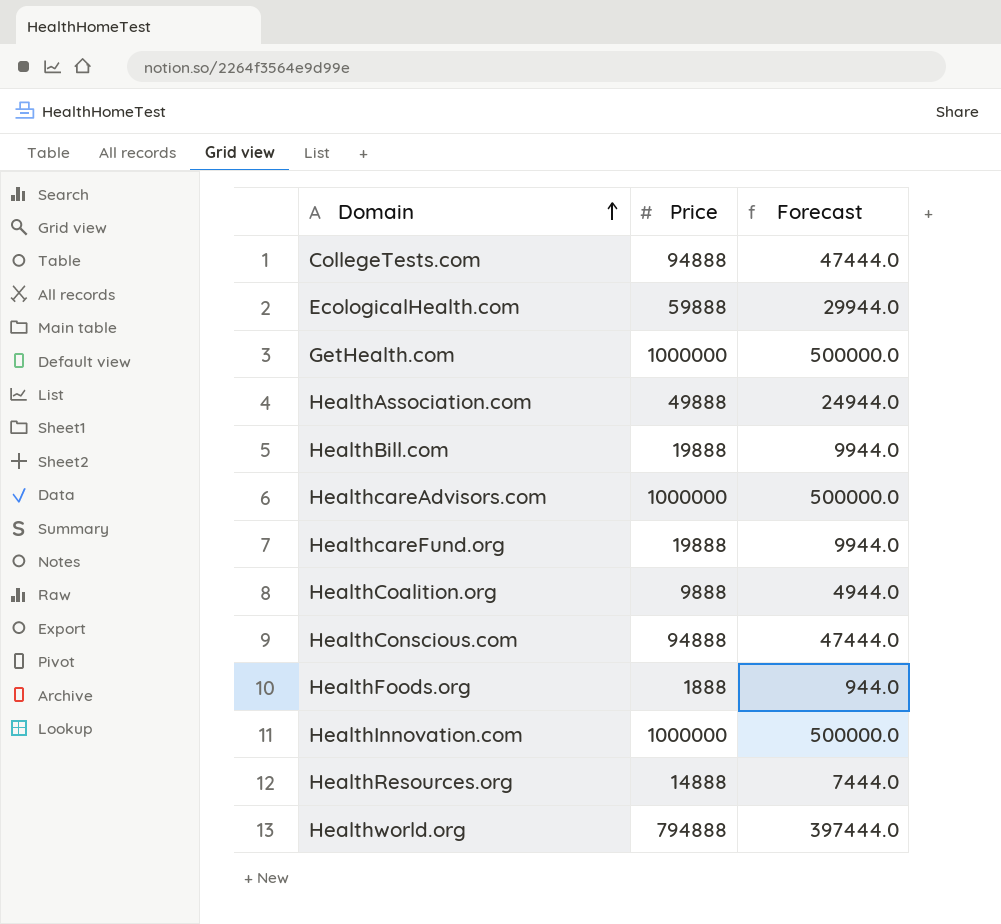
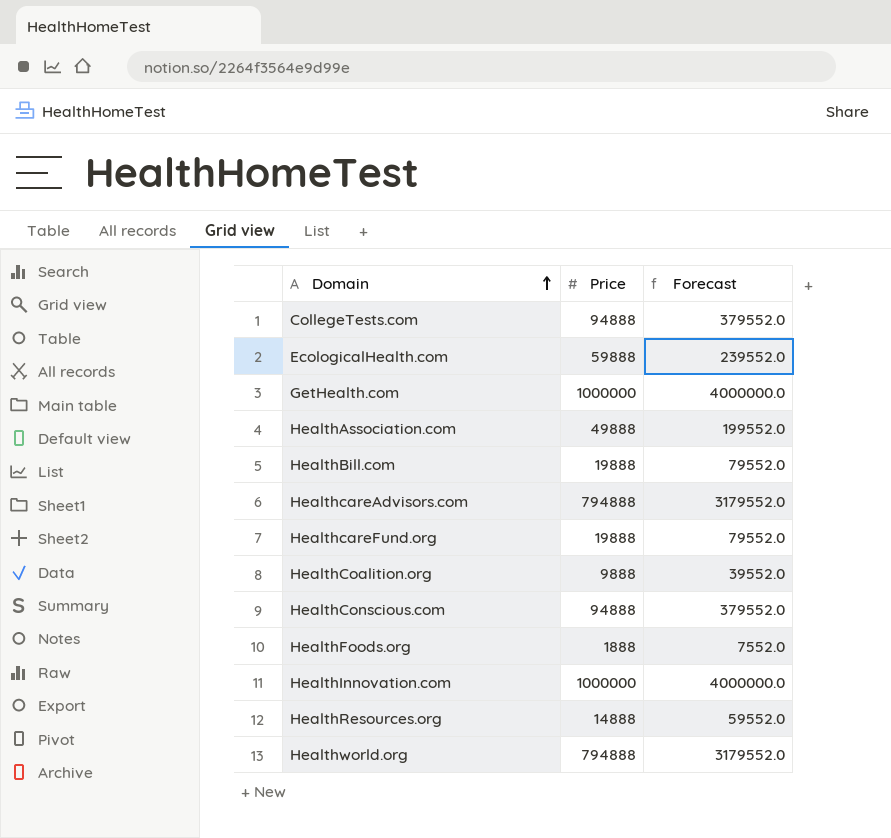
column Forecast | formula: [Price] * 0.5 -> [Price] * 4
HealthcareAdvisors.com | Price: 1000000 -> 794888

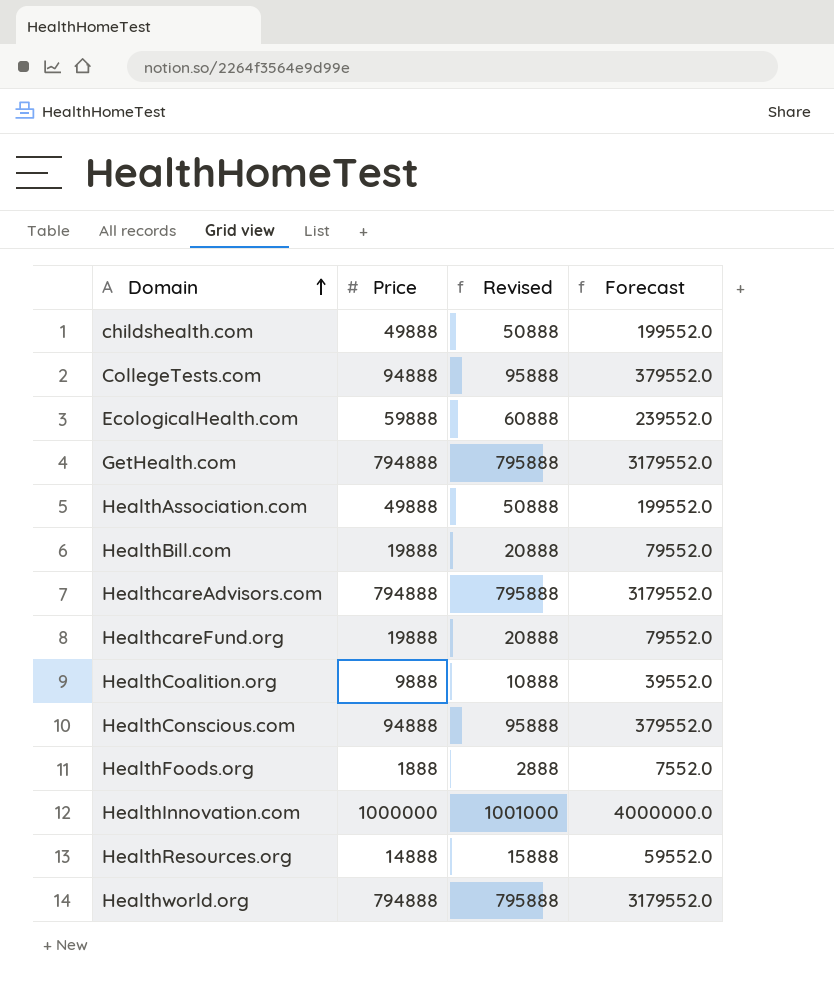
column Revised | formula: none -> [Price] + 1000
row childshealth.com: none -> 49888 | 50888 | 199552.0
GetHealth.com | Price: 1000000 -> 794888
GetHealth.com | Forecast: 4000000.0 -> 3179552.0

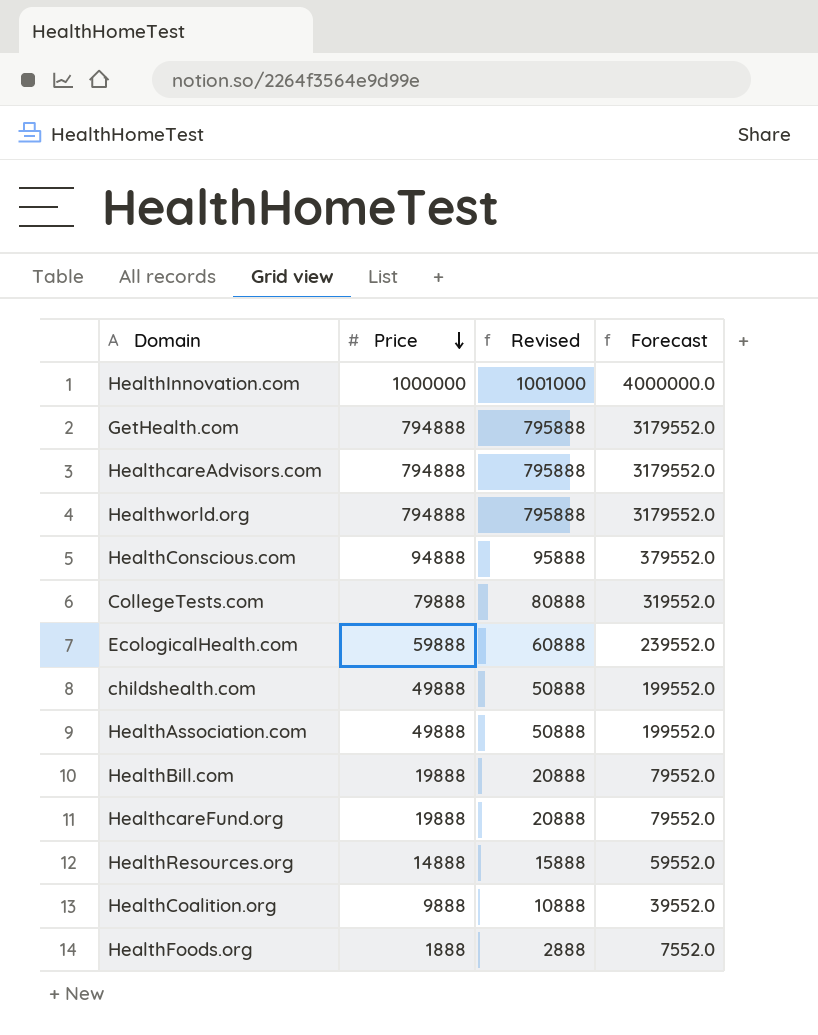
row order: Domain ascending -> Price descending
CollegeTests.com | Price: 94888 -> 79888
CollegeTests.com | Revised: 95888 -> 80888
CollegeTests.com | Forecast: 379552.0 -> 319552.0

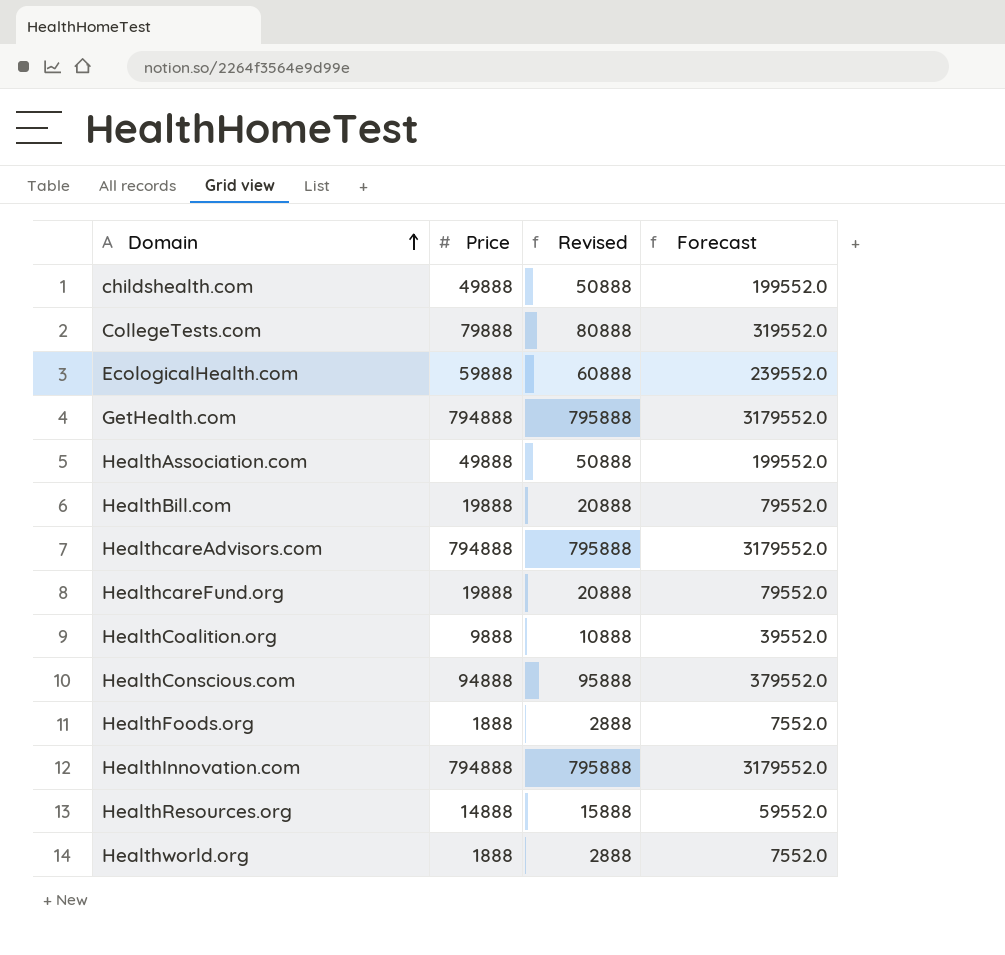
row order: Price descending -> Domain ascending
HealthInnovation.com | Price: 1000000 -> 794888
HealthInnovation.com | Revised: 1001000 -> 795888
HealthInnovation.com | Forecast: 4000000.0 -> 3179552.0
Healthworld.org | Price: 794888 -> 1888
Healthworld.org | Revised: 795888 -> 2888
Healthworld.org | Forecast: 3179552.0 -> 7552.0

